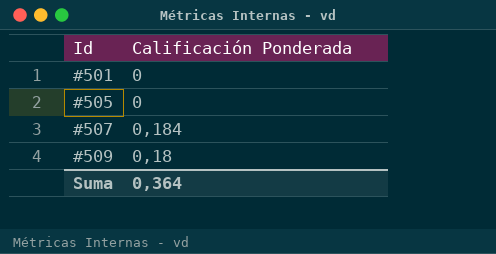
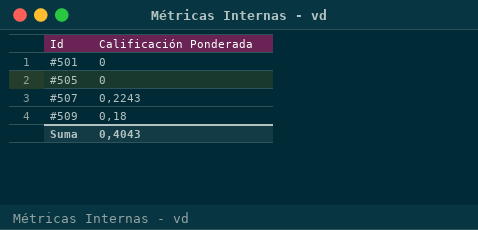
#507 | Calificación Ponderada: 0,184 -> 0,2243
Suma | Calificación Ponderada: 0,364 -> 0,4043

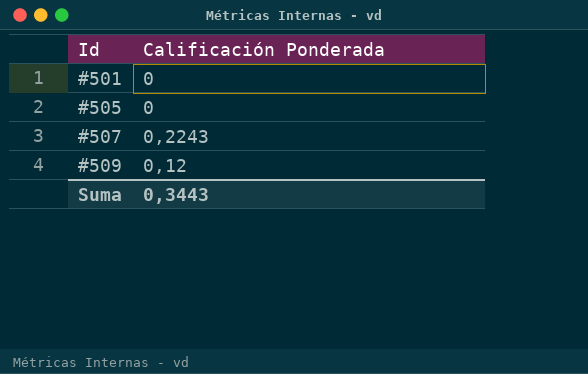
#509 | Calificación Ponderada: 0,18 -> 0,12
Suma | Calificación Ponderada: 0,4043 -> 0,3443

